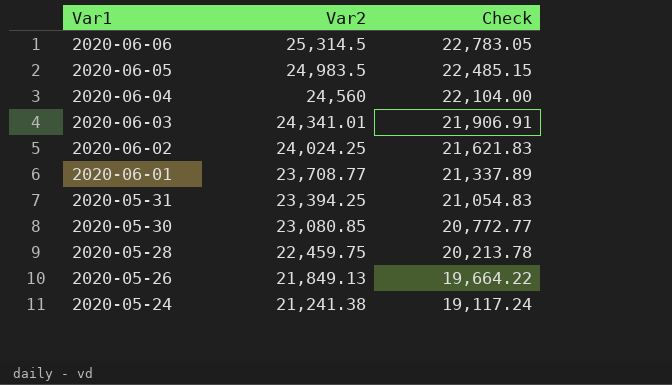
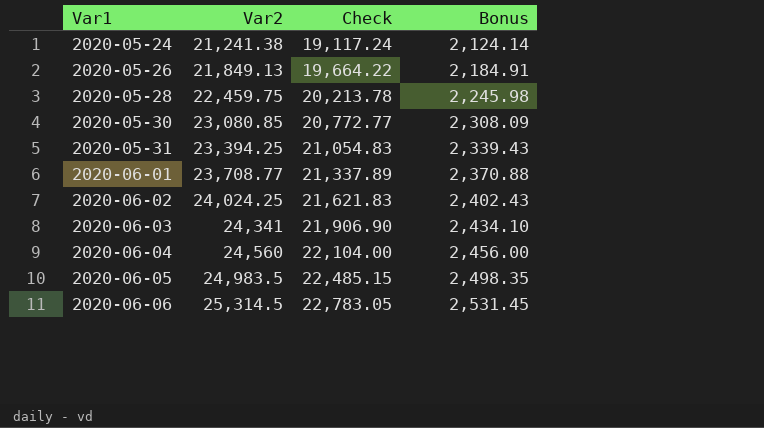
row order: Var1 descending -> Var1 ascending
column Bonus | formula: none -> [Var2] * 0.1
2020-06-03 | Var2: 24,341.01 -> 24,341
2020-06-03 | Check: 21,906.91 -> 21,906.90

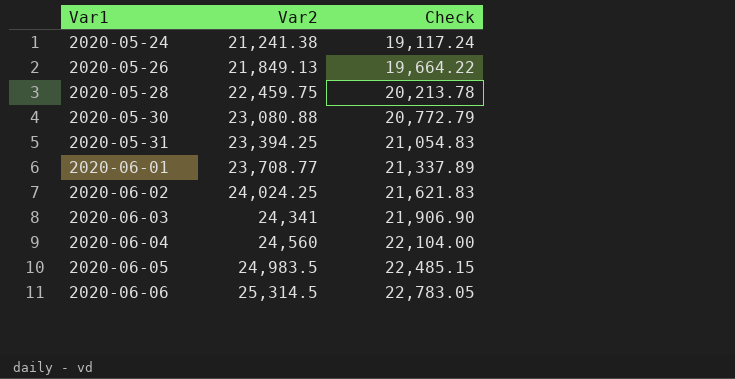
column Bonus | formula: [Var2] * 0.1 -> none
2020-05-30 | Var2: 23,080.85 -> 23,080.88
2020-05-30 | Check: 20,772.77 -> 20,772.79

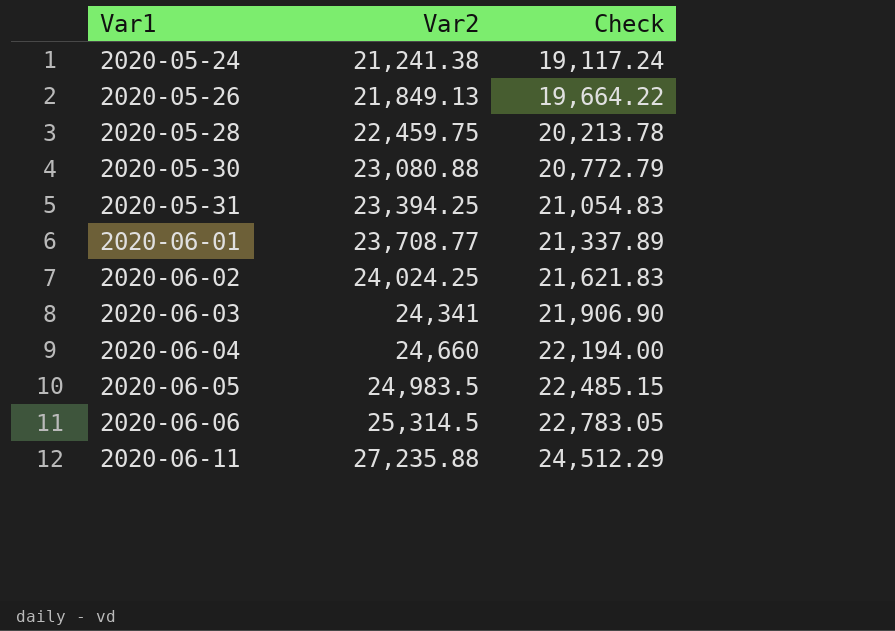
2020-06-04 | Var2: 24,560 -> 24,660
2020-06-04 | Check: 22,104.00 -> 22,194.00
row 2020-06-11: none -> 27,235.88 | 24,512.29

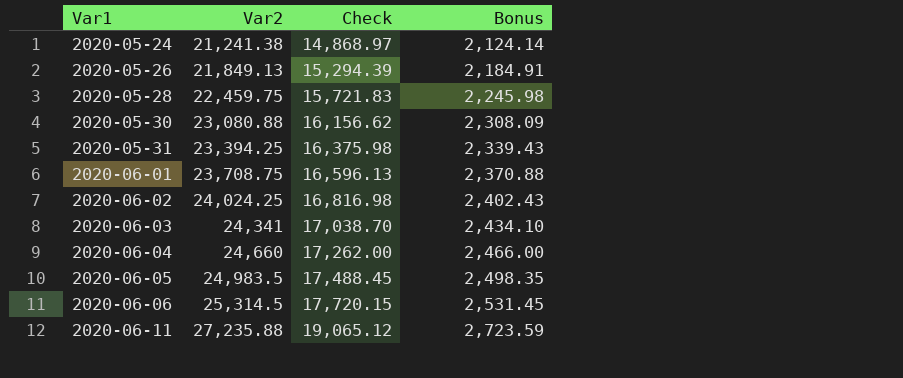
column Check | formula: [Var2] * 0.9 -> [Var2] * 0.7
column Bonus | formula: none -> [Var2] * 0.1
2020-06-01 | Var2: 23,708.77 -> 23,708.75

